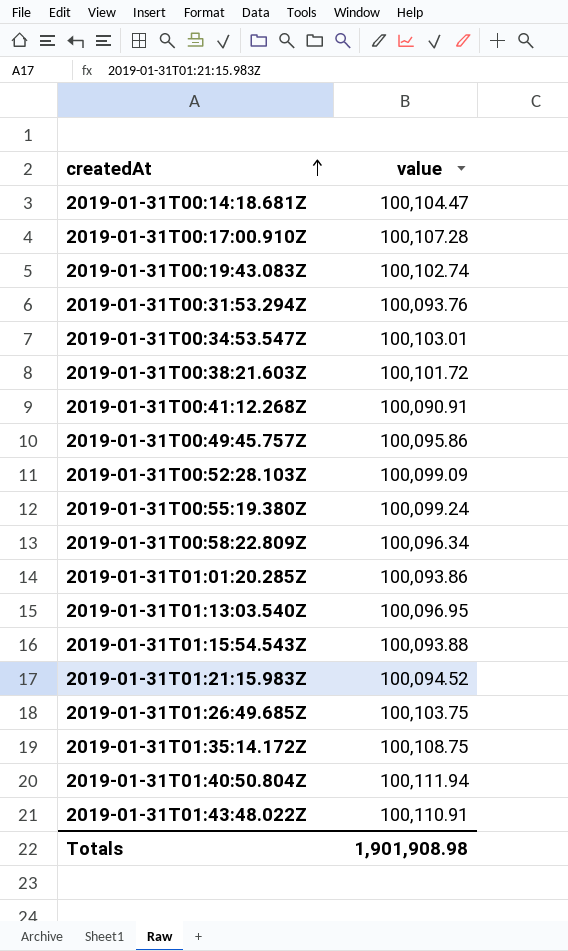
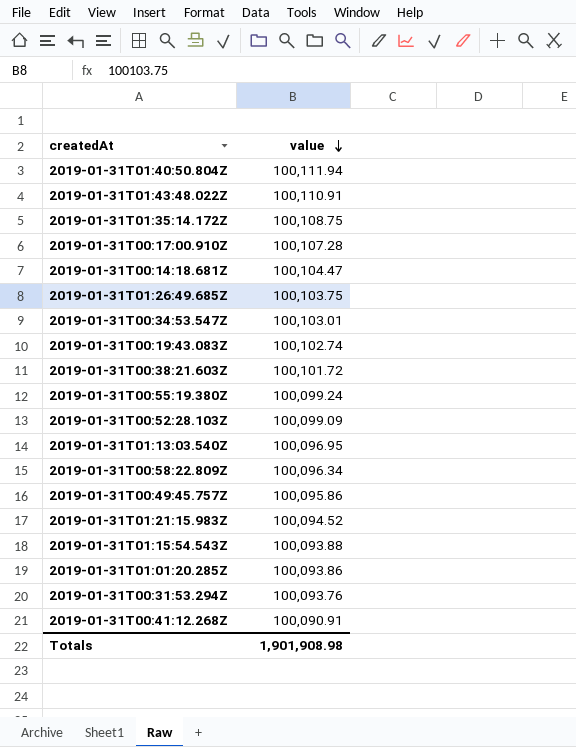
row order: createdAt ascending -> value descending

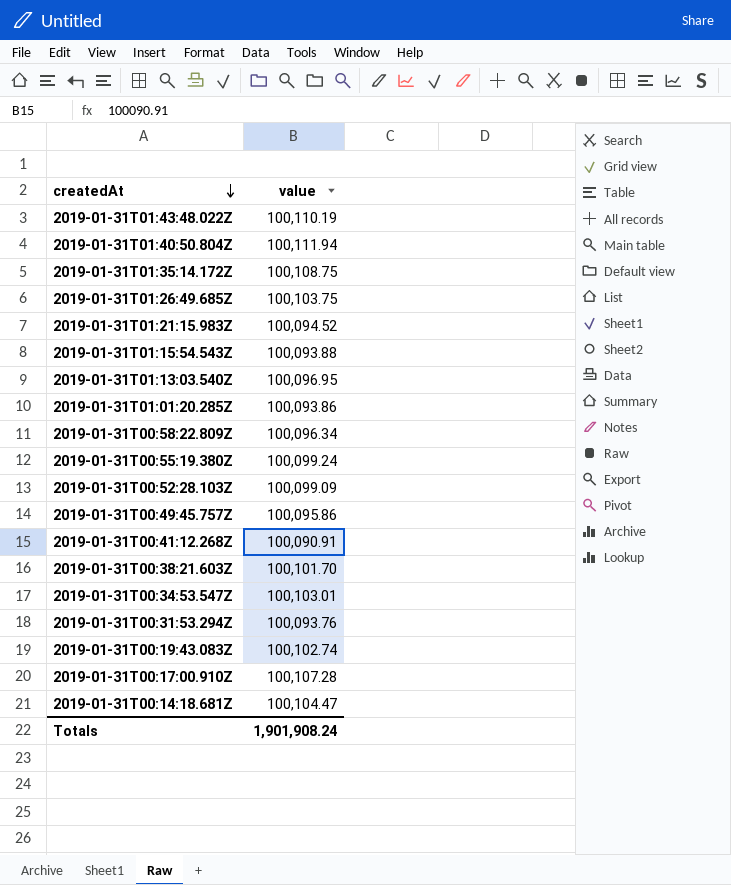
row order: value descending -> createdAt descending
2019-01-31T01:43:48.022Z | value: 100,110.91 -> 100,110.19
2019-01-31T00:38:21.603Z | value: 100,101.72 -> 100,101.70
Totals | value: 1,901,908.98 -> 1,901,908.24

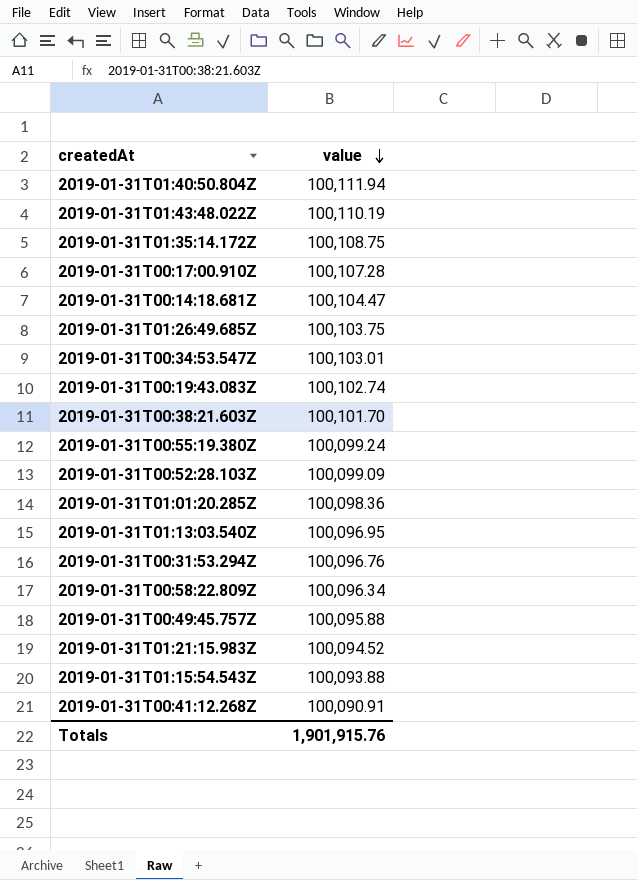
row order: createdAt descending -> value descending
2019-01-31T01:01:20.285Z | value: 100,093.86 -> 100,098.36
2019-01-31T00:31:53.294Z | value: 100,093.76 -> 100,096.76
2019-01-31T00:49:45.757Z | value: 100,095.86 -> 100,095.88
Totals | value: 1,901,908.24 -> 1,901,915.76

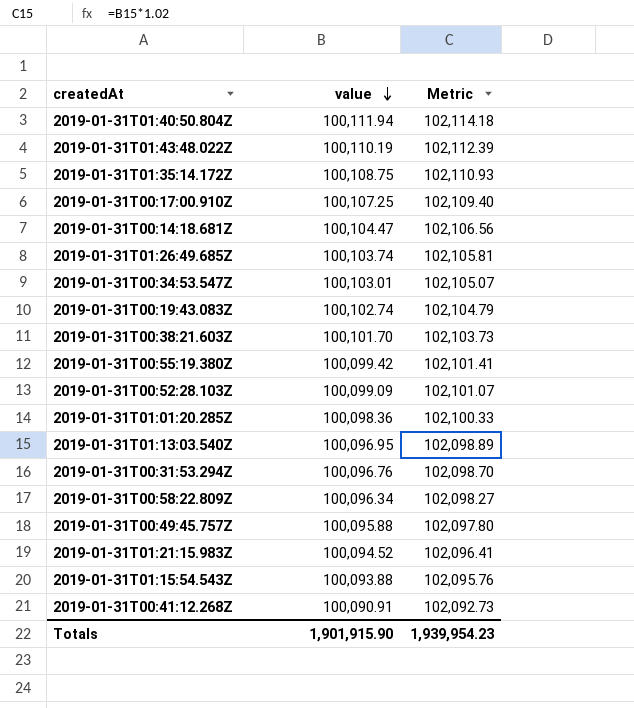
column Metric | formula: none -> [value] * 1.02
2019-01-31T00:17:00.910Z | value: 100,107.28 -> 100,107.25
2019-01-31T01:26:49.685Z | value: 100,103.75 -> 100,103.74
2019-01-31T00:55:19.380Z | value: 100,099.24 -> 100,099.42
Totals | value: 1,901,915.76 -> 1,901,915.90

